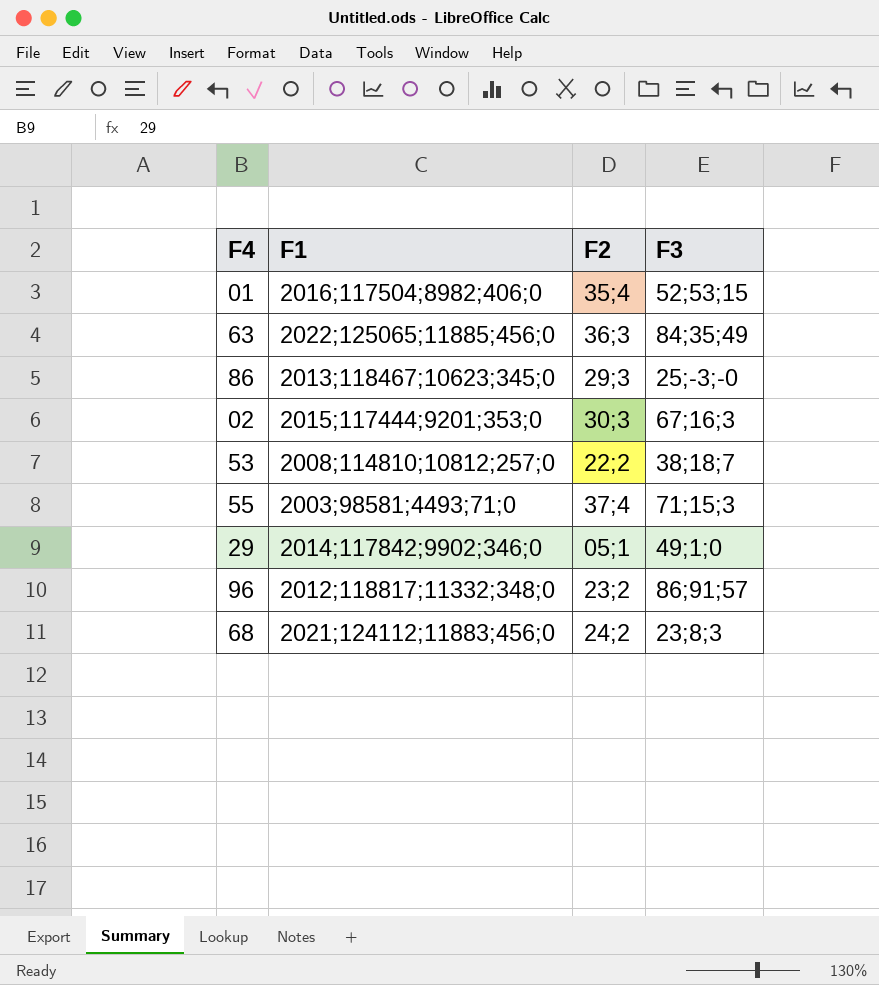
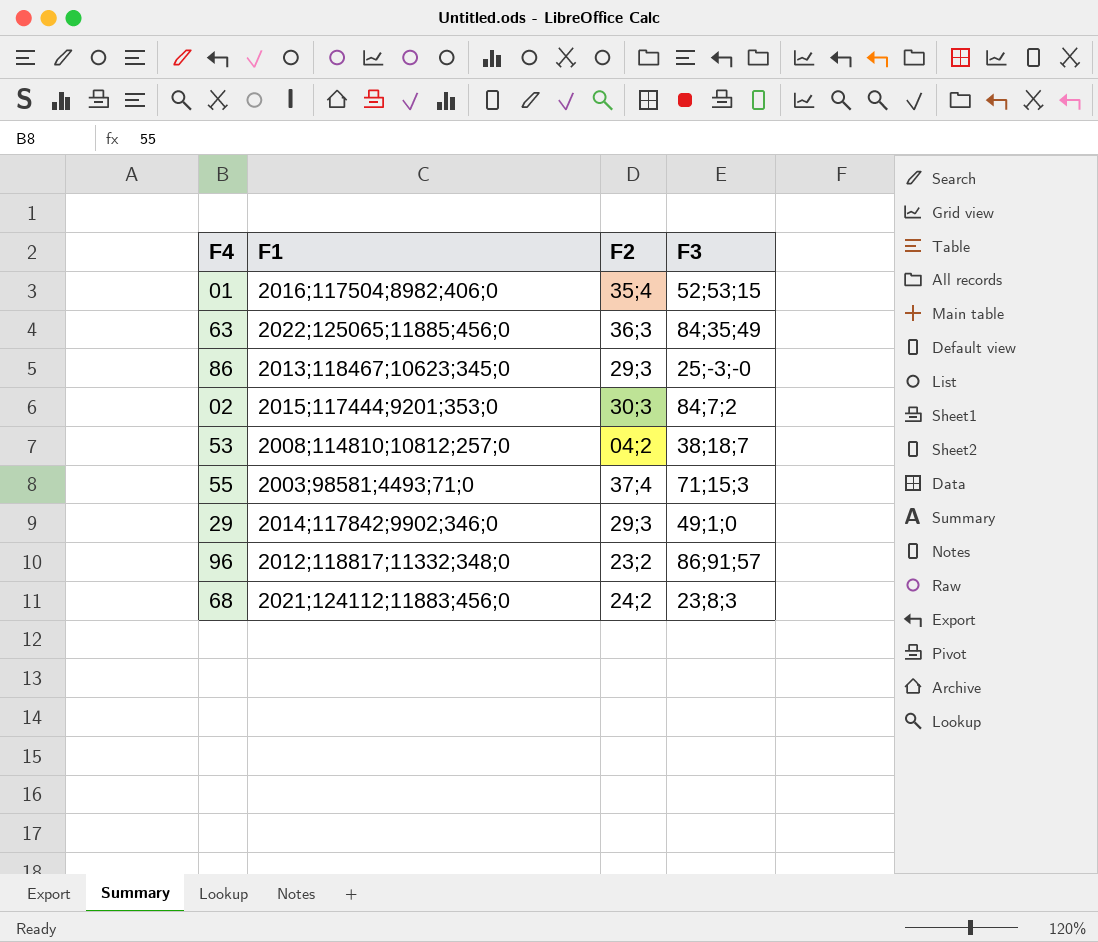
02 | F3: 67;16;3 -> 84;7;2
53 | F2: 22;2 -> 04;2
29 | F2: 05;1 -> 29;3

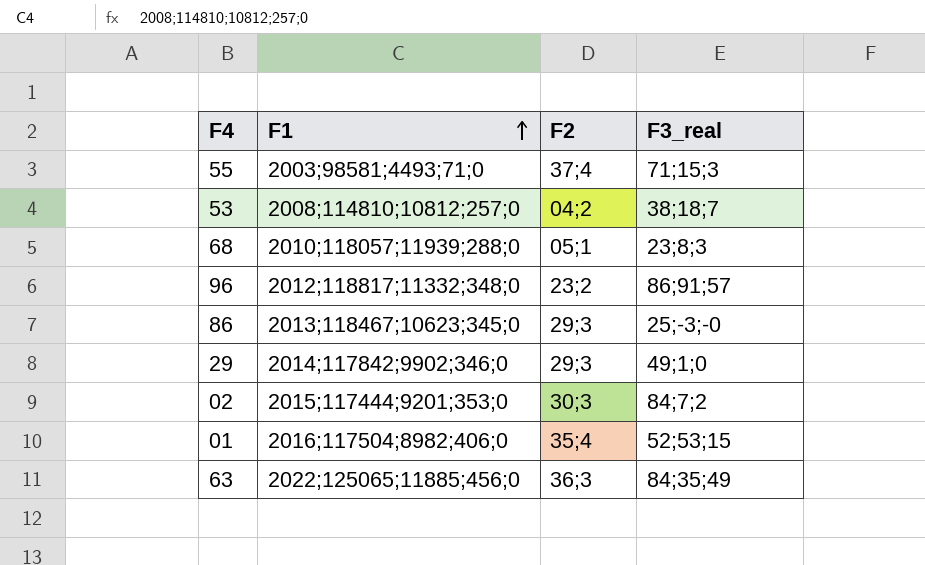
row order: none -> F1 ascending
column name: F3 -> F3_real
68 | F1: 2021;124112;11883;456;0 -> 2010;118057;11939;288;0
68 | F2: 24;2 -> 05;1

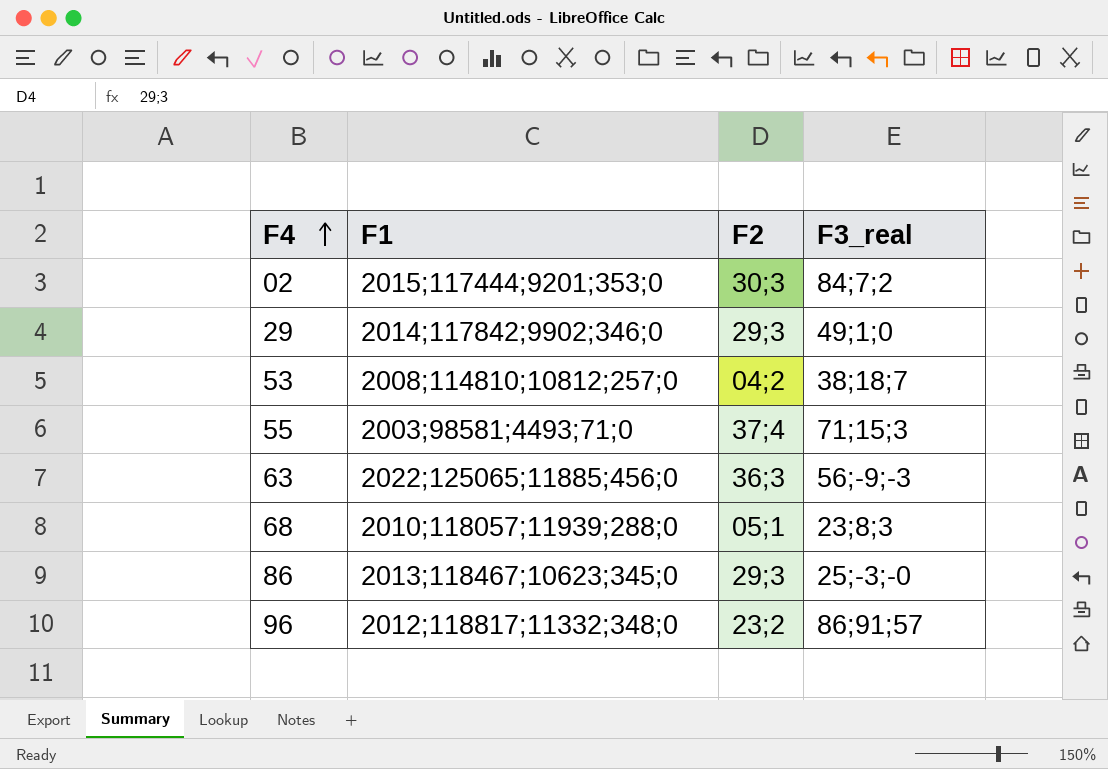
row order: F1 ascending -> F4 ascending
row 01: 2016;117504;8982;406;0 | 35;4 | 52;53;15 -> none
63 | F3_real: 84;35;49 -> 56;-9;-3

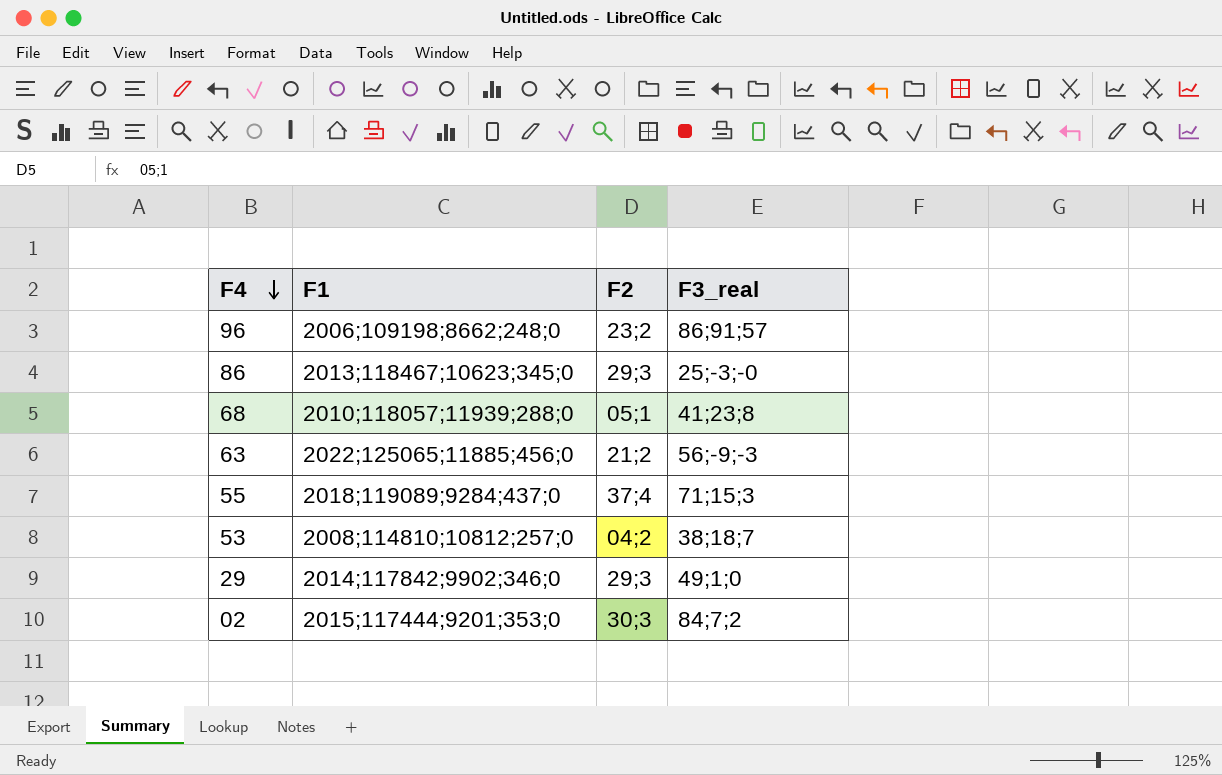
row order: F4 ascending -> F4 descending
96 | F1: 2012;118817;11332;348;0 -> 2006;109198;8662;248;0
68 | F3_real: 23;8;3 -> 41;23;8
63 | F2: 36;3 -> 21;2
55 | F1: 2003;98581;4493;71;0 -> 2018;119089;9284;437;0

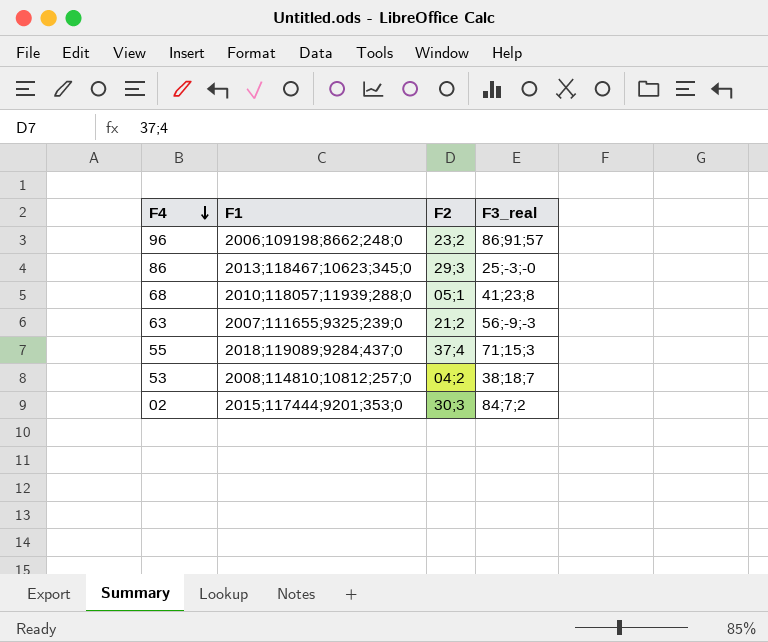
row 29: 2014;117842;9902;346;0 | 29;3 | 49;1;0 -> none
63 | F1: 2022;125065;11885;456;0 -> 2007;111655;9325;239;0

